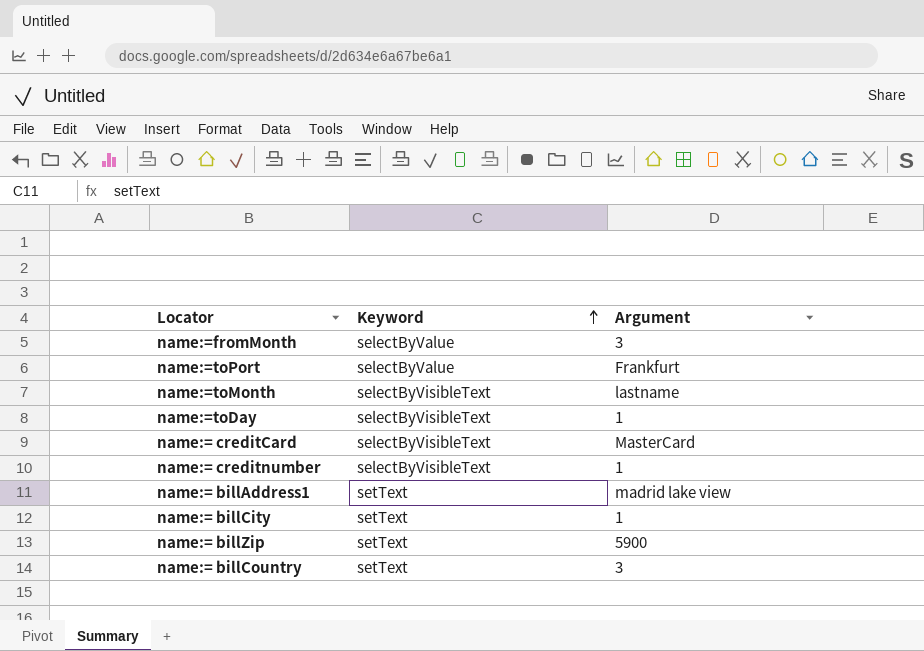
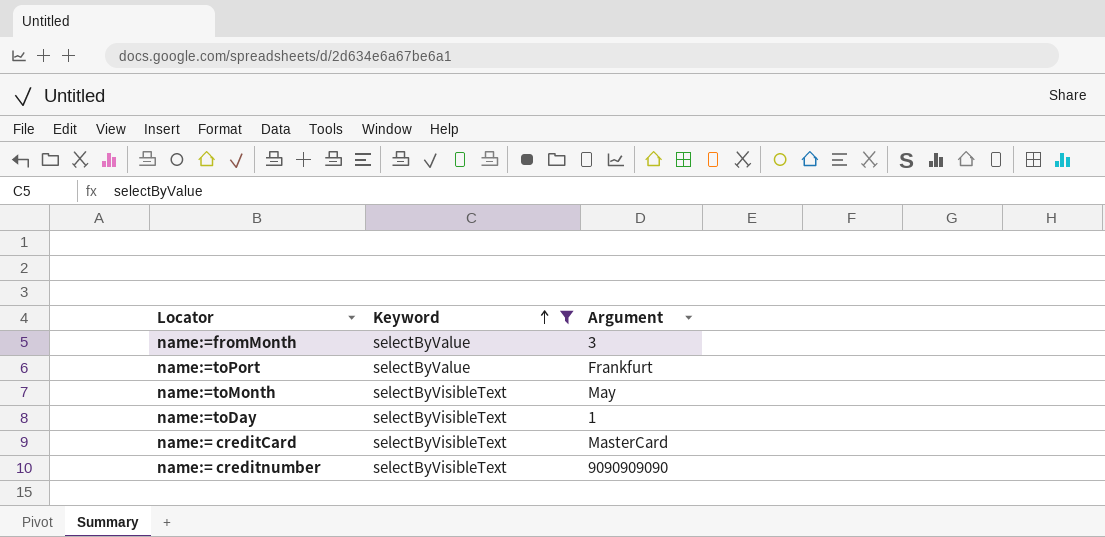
filter: none -> Keyword != setText
name:=toMonth | Argument: lastname -> May
name:= creditnumber | Argument: 1 -> 9090909090

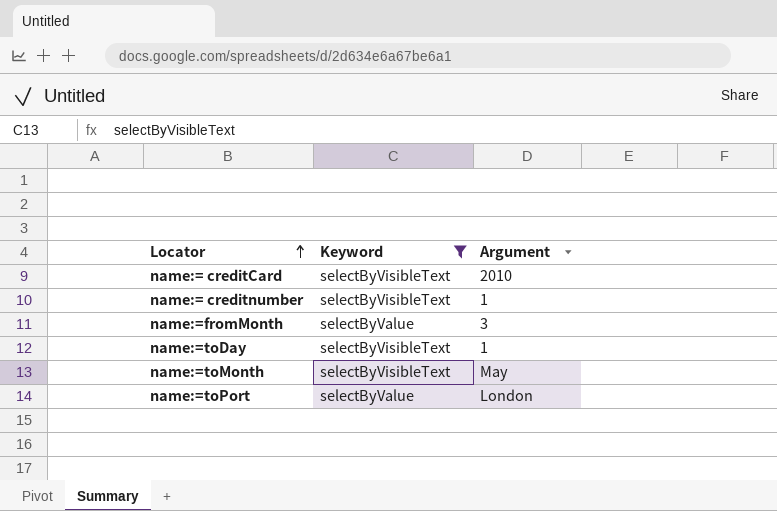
row order: Keyword ascending -> Locator ascending
name:= creditCard | Argument: MasterCard -> 2010
name:= creditnumber | Argument: 9090909090 -> 1
name:=toPort | Argument: Frankfurt -> London

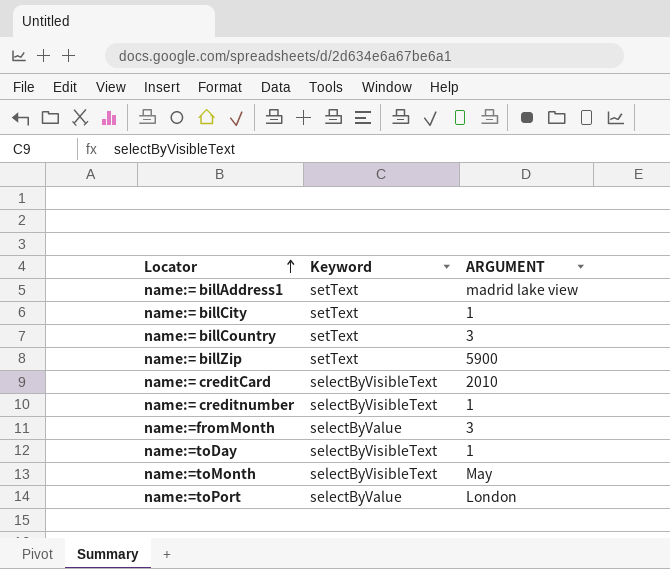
filter: Keyword != setText -> none
column name: Argument -> ARGUMENT

